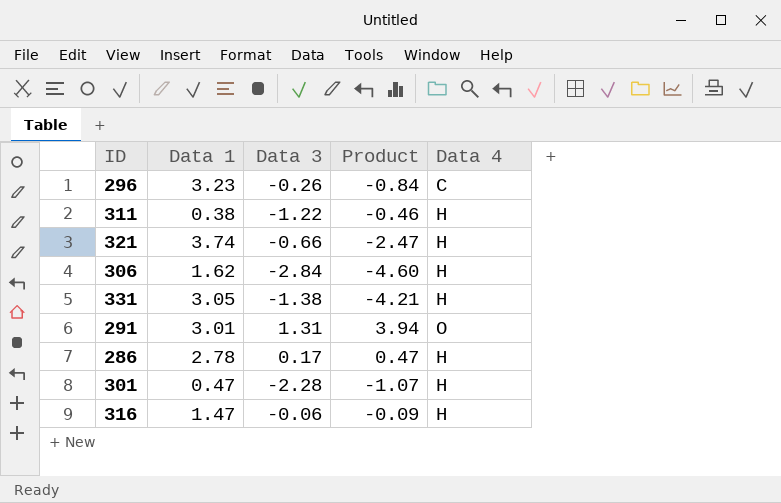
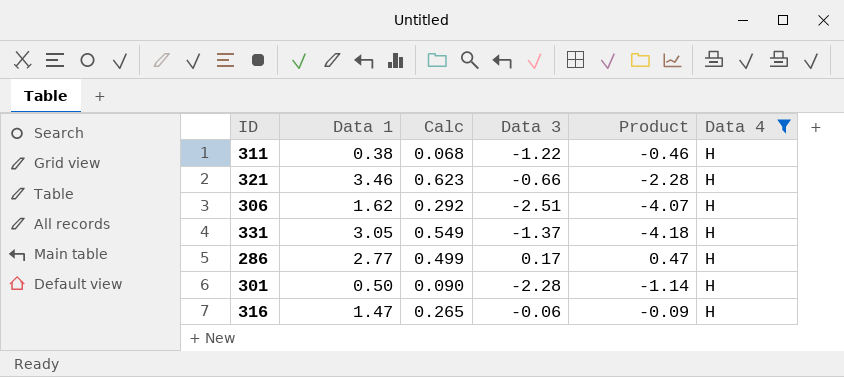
filter: none -> Data 4 = H
column Calc | formula: none -> [Data 1] * 0.18
321 | Data 1: 3.74 -> 3.46
321 | Product: -2.47 -> -2.28
306 | Data 3: -2.84 -> -2.51
306 | Product: -4.60 -> -4.07
331 | Data 3: -1.38 -> -1.37
331 | Product: -4.21 -> -4.18
286 | Data 1: 2.78 -> 2.77
301 | Data 1: 0.47 -> 0.50
301 | Product: -1.07 -> -1.14

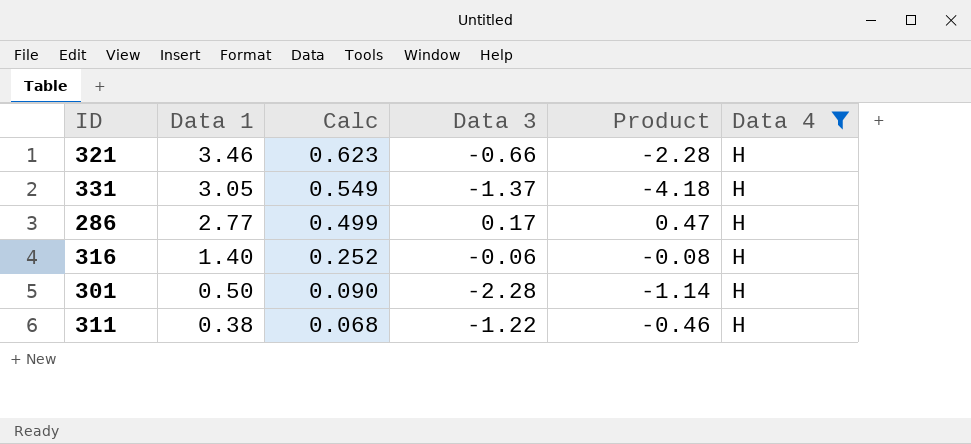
row order: none -> Data 1 descending
row 306: 1.62 | 0.292 | -2.51 | -4.07 | H -> none
316 | Data 1: 1.47 -> 1.40
316 | Calc: 0.265 -> 0.252
316 | Product: -0.09 -> -0.08

